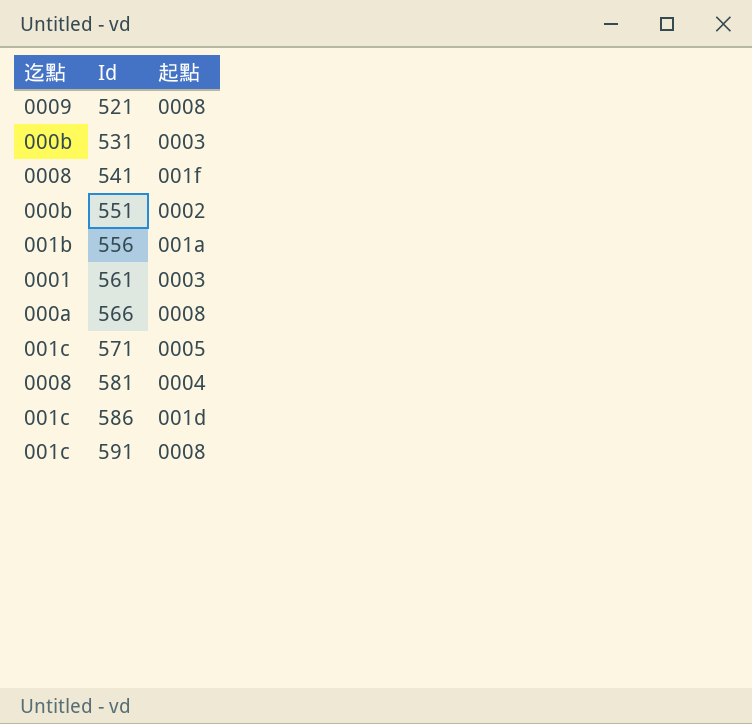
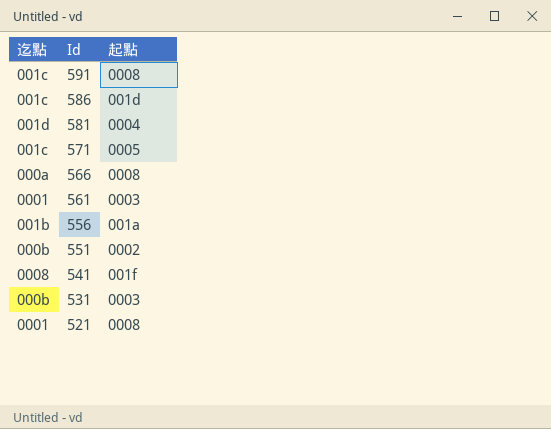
row order: Id ascending -> Id descending
581 | 迄點: 0008 -> 001d
521 | 迄點: 0009 -> 0001

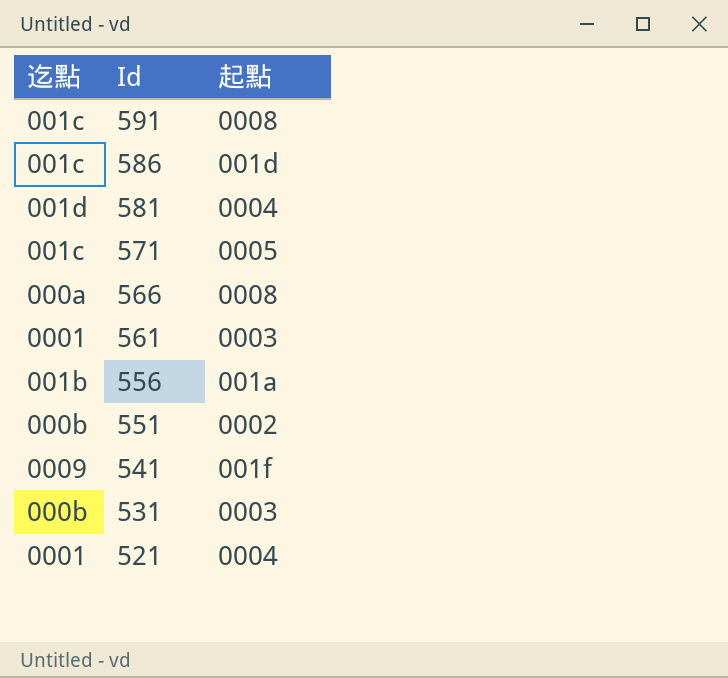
541 | 迄點: 0008 -> 0009
521 | 起點: 0008 -> 0004

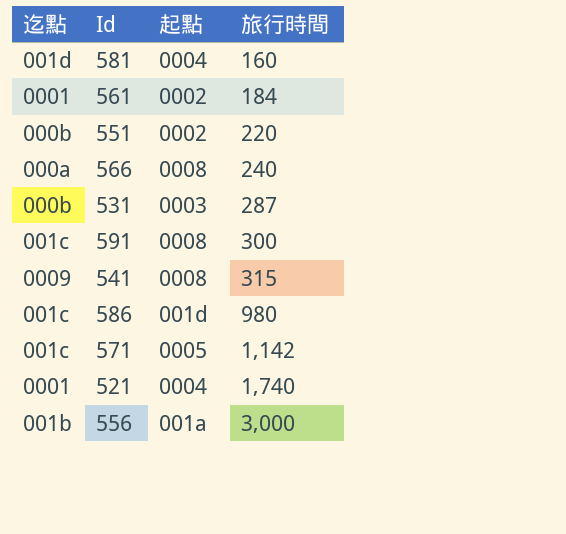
row order: Id descending -> 旅行時間 ascending
column 旅行時間 | position: none -> 4
561 | 起點: 0003 -> 0002
541 | 起點: 001f -> 0008

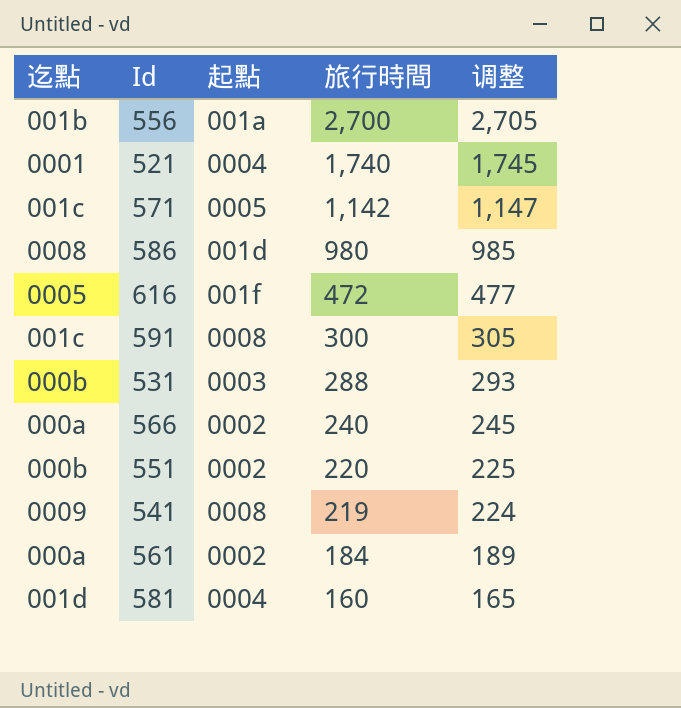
row order: 旅行時間 ascending -> 旅行時間 descending
column 调整 | formula: none -> [旅行時間] + 5
556 | 旅行時間: 3,000 -> 2,700
586 | 迄點: 001c -> 0008
row 616: none -> 0005 | 001f | 472 | 477
531 | 旅行時間: 287 -> 288
566 | 起點: 0008 -> 0002
541 | 旅行時間: 315 -> 219
561 | 迄點: 0001 -> 000a

